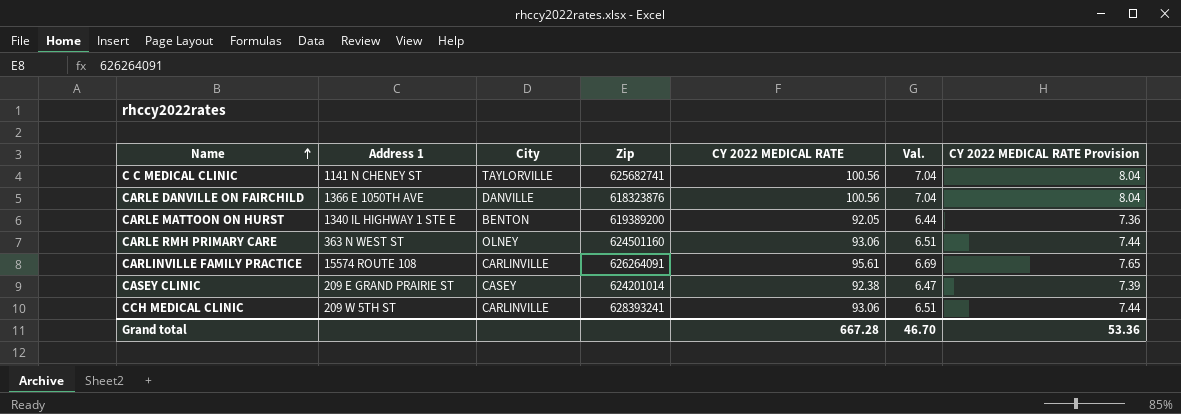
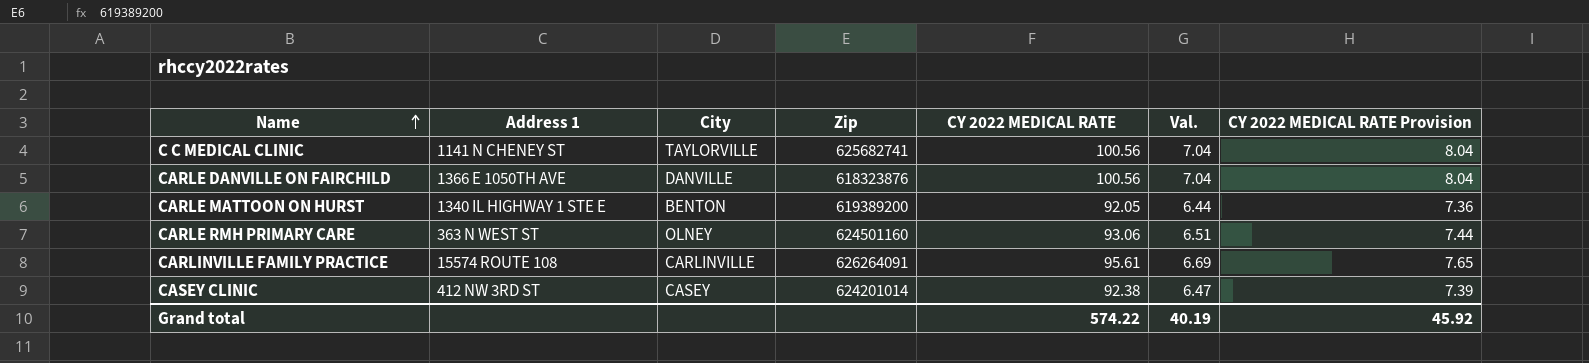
row CCH MEDICAL CLINIC: 209 W 5TH ST | CARLINVILLE | 628393241 | 93.06 | 6.51 | 7.44 -> none
CASEY CLINIC | Address 1: 209 E GRAND PRAIRIE ST -> 412 NW 3RD ST
Grand total | CY 2022 MEDICAL RATE: 667.28 -> 574.22
Grand total | Val.: 46.70 -> 40.19
Grand total | CY 2022 MEDICAL RATE Provision: 53.36 -> 45.92

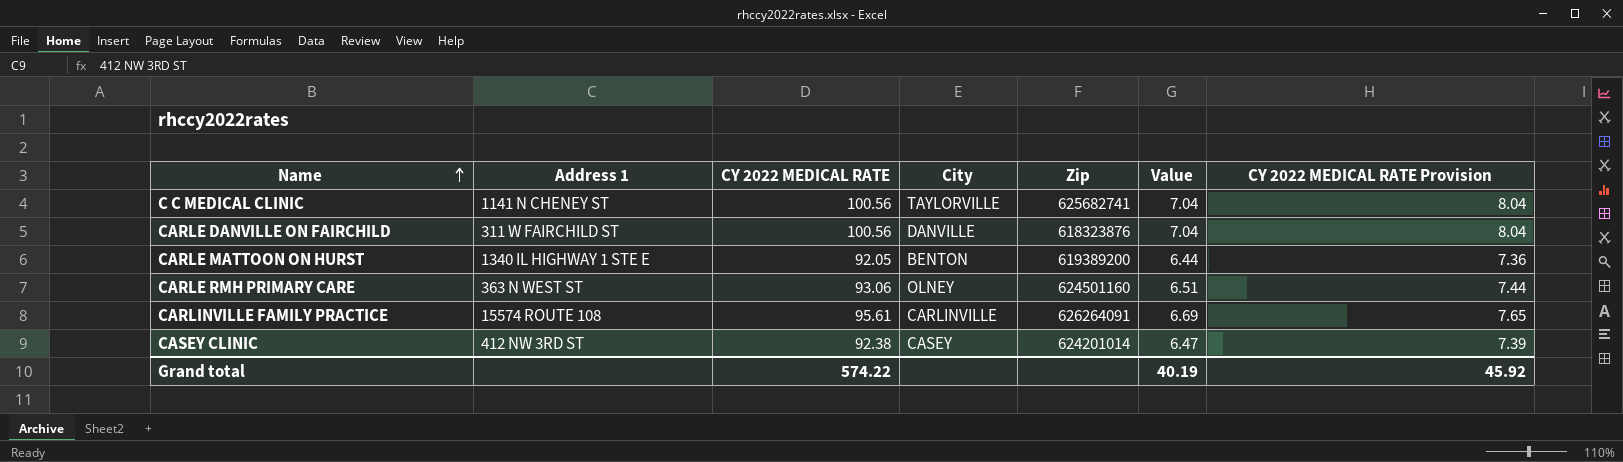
column CY 2022 MEDICAL RATE | position: 5 -> 3
column name: Val. -> Value
CARLE DANVILLE ON FAIRCHILD | Address 1: 1366 E 1050TH AVE -> 311 W FAIRCHILD ST

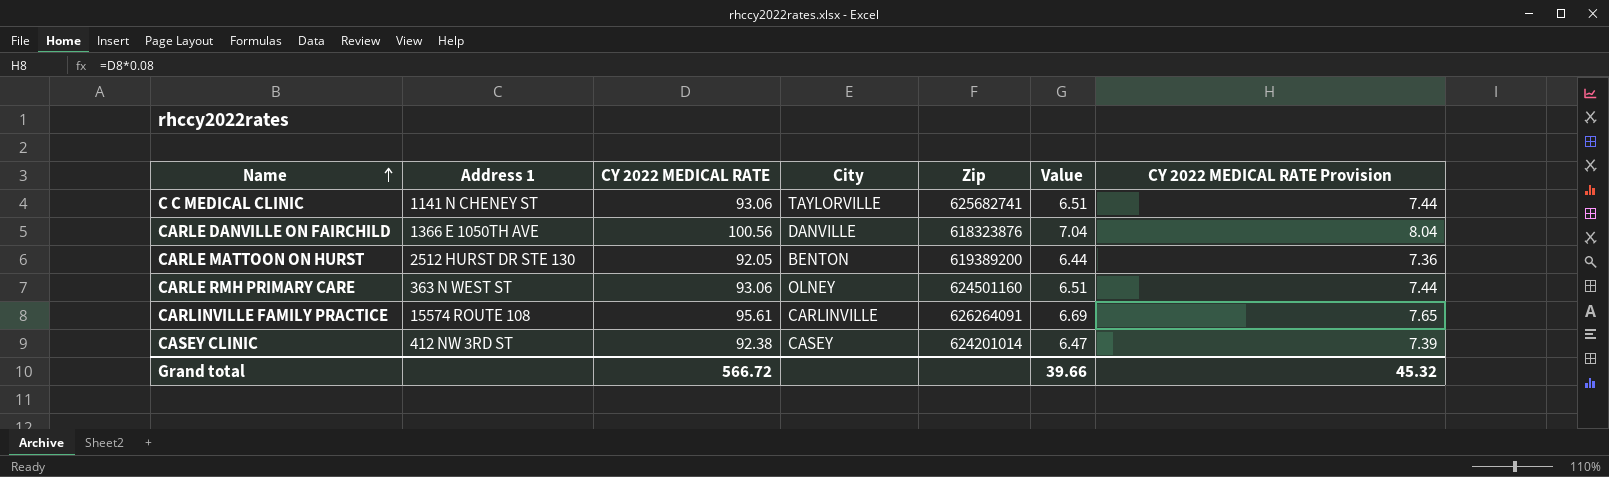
C C MEDICAL CLINIC | CY 2022 MEDICAL RATE: 100.56 -> 93.06
C C MEDICAL CLINIC | Value: 7.04 -> 6.51
C C MEDICAL CLINIC | CY 2022 MEDICAL RATE Provision: 8.04 -> 7.44
CARLE DANVILLE ON FAIRCHILD | Address 1: 311 W FAIRCHILD ST -> 1366 E 1050TH AVE
CARLE MATTOON ON HURST | Address 1: 1340 IL HIGHWAY 1 STE E -> 2512 HURST DR STE 130
Grand total | CY 2022 MEDICAL RATE: 574.22 -> 566.72
Grand total | Value: 40.19 -> 39.66
Grand total | CY 2022 MEDICAL RATE Provision: 45.92 -> 45.32

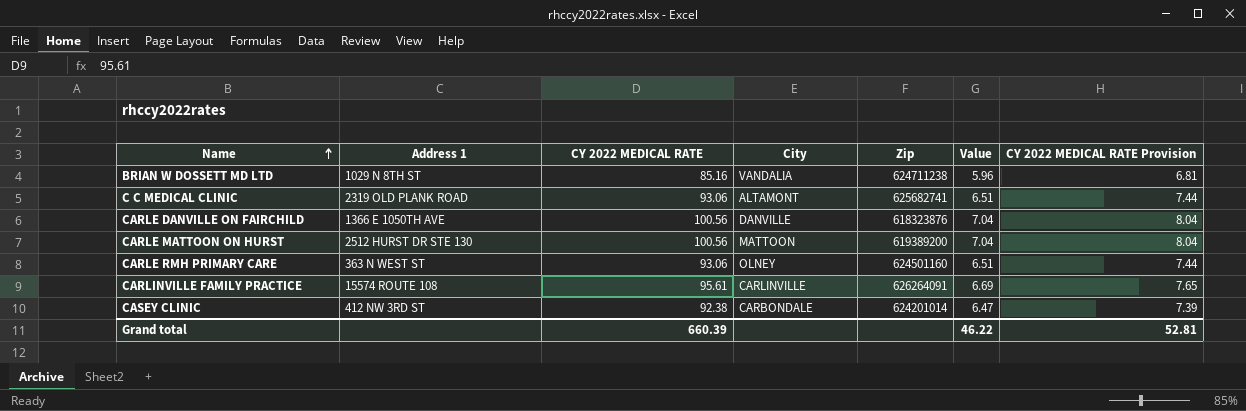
row BRIAN W DOSSETT MD LTD: none -> 1029 N 8TH ST | 85.16 | VANDALIA | 624711238 | 5.96 | 6.81
C C MEDICAL CLINIC | Address 1: 1141 N CHENEY ST -> 2319 OLD PLANK ROAD
C C MEDICAL CLINIC | City: TAYLORVILLE -> ALTAMONT
CARLE MATTOON ON HURST | CY 2022 MEDICAL RATE: 92.05 -> 100.56
CARLE MATTOON ON HURST | City: BENTON -> MATTOON
CARLE MATTOON ON HURST | Value: 6.44 -> 7.04
CARLE MATTOON ON HURST | CY 2022 MEDICAL RATE Provision: 7.36 -> 8.04
CASEY CLINIC | City: CASEY -> CARBONDALE
Grand total | CY 2022 MEDICAL RATE: 566.72 -> 660.39
Grand total | Value: 39.66 -> 46.22
Grand total | CY 2022 MEDICAL RATE Provision: 45.32 -> 52.81

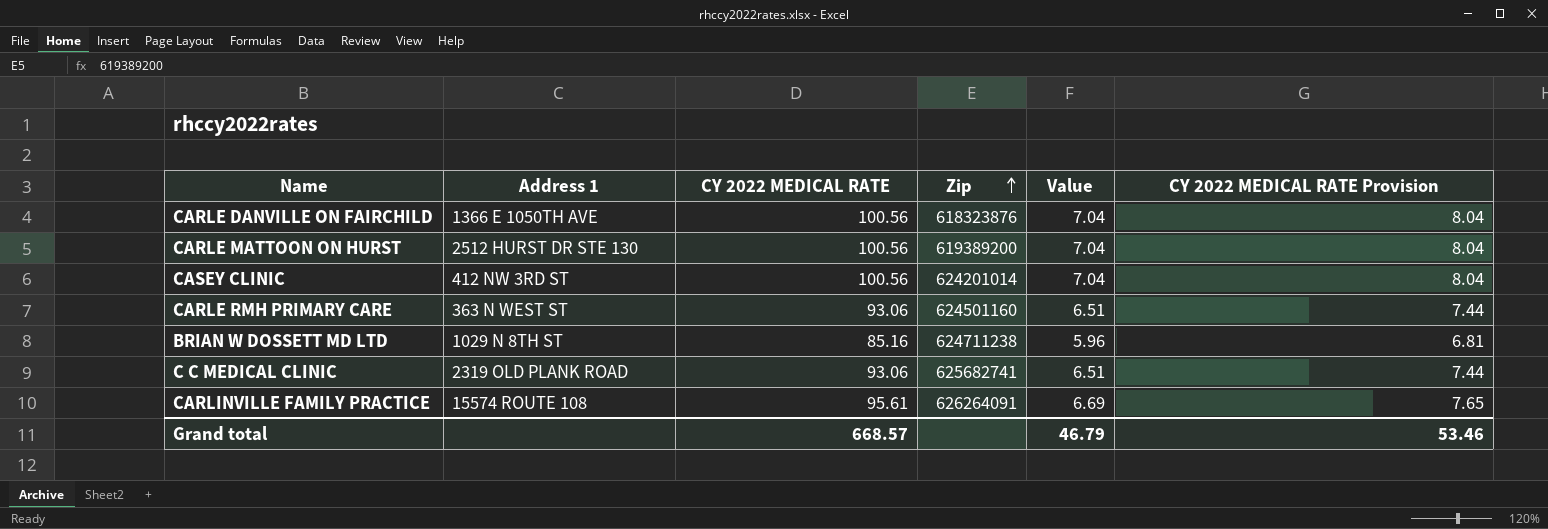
row order: Name ascending -> Zip ascending
column City | position: 4 -> none
CASEY CLINIC | CY 2022 MEDICAL RATE: 92.38 -> 100.56
CASEY CLINIC | Value: 6.47 -> 7.04
CASEY CLINIC | CY 2022 MEDICAL RATE Provision: 7.39 -> 8.04
Grand total | CY 2022 MEDICAL RATE: 660.39 -> 668.57
Grand total | Value: 46.22 -> 46.79
Grand total | CY 2022 MEDICAL RATE Provision: 52.81 -> 53.46

